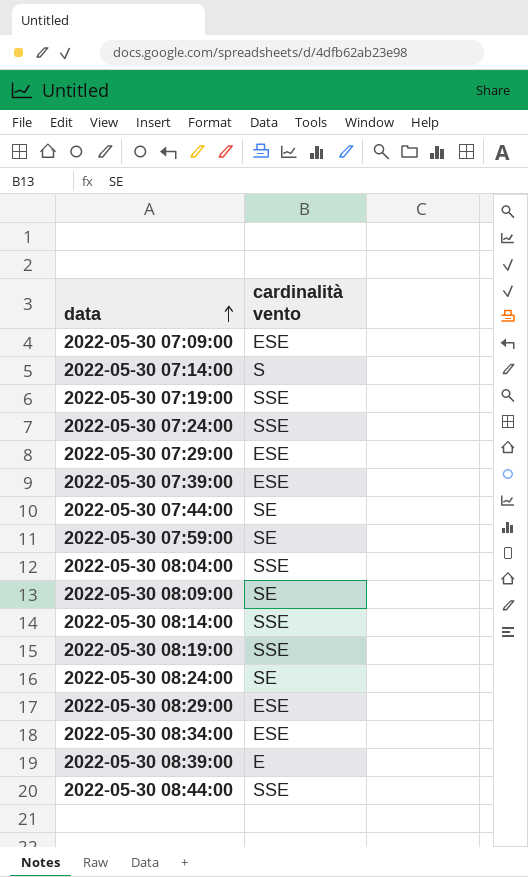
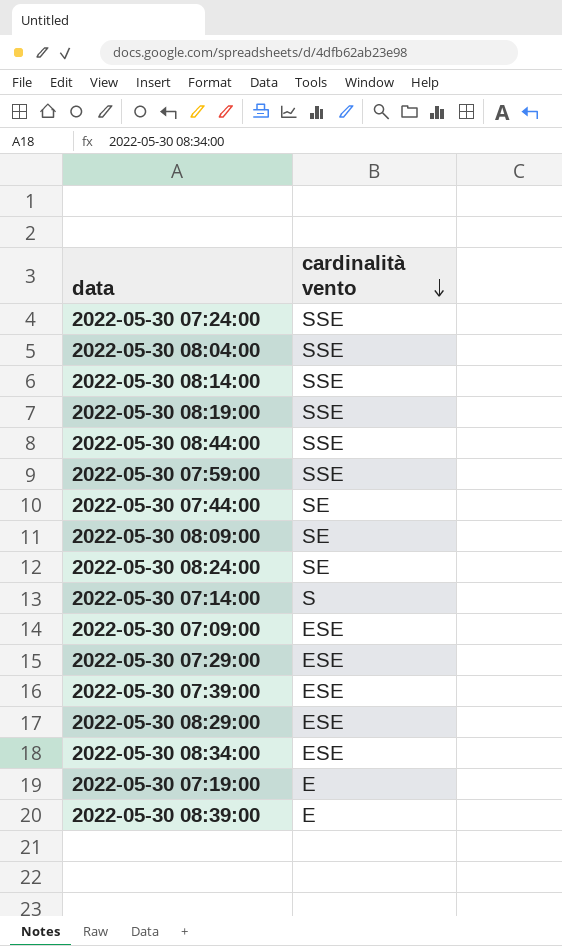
row order: data ascending -> cardinalità vento descending
2022-05-30 07:59:00 | cardinalità vento: SE -> SSE
2022-05-30 07:19:00 | cardinalità vento: SSE -> E

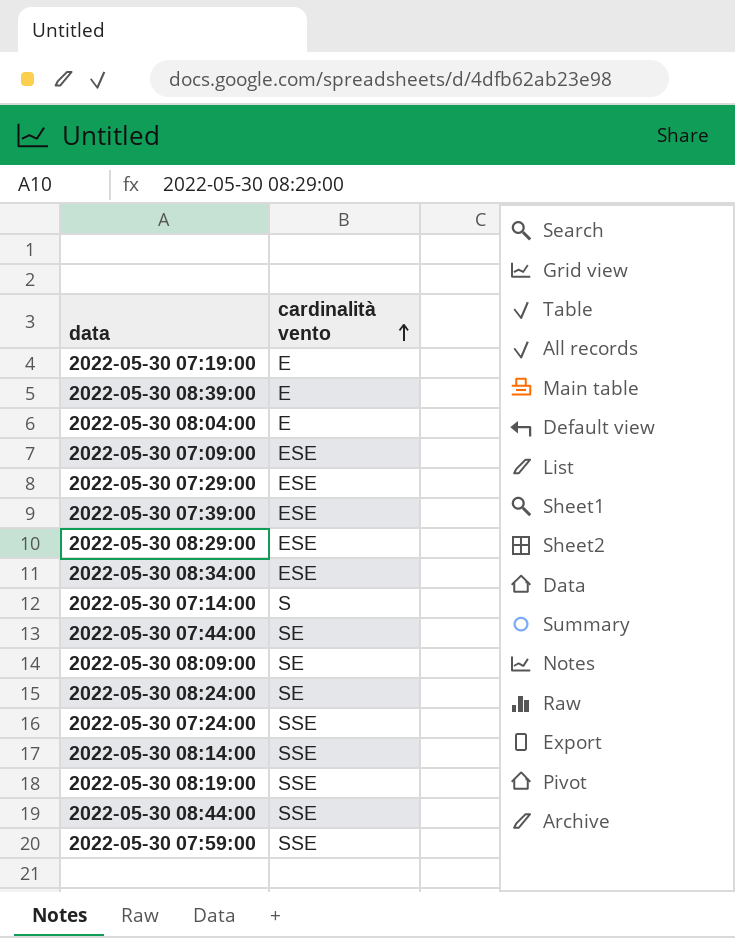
row order: cardinalità vento descending -> cardinalità vento ascending
2022-05-30 08:04:00 | cardinalità vento: SSE -> E

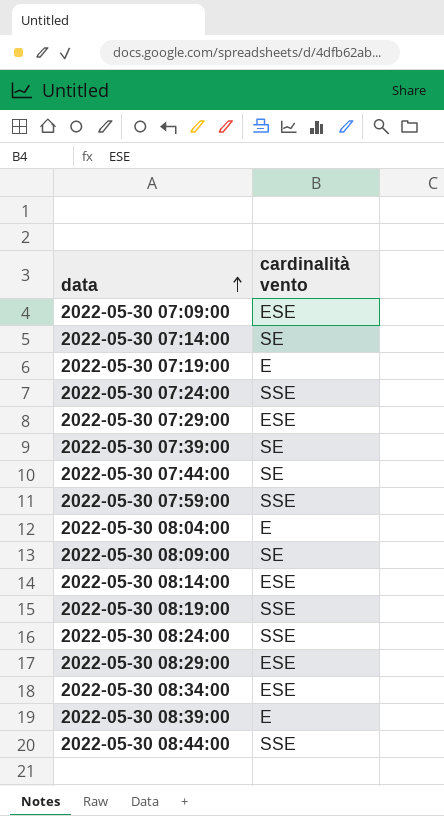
row order: cardinalità vento ascending -> data ascending
2022-05-30 07:14:00 | cardinalità vento: S -> SE
2022-05-30 07:39:00 | cardinalità vento: ESE -> SE
2022-05-30 08:14:00 | cardinalità vento: SSE -> ESE
2022-05-30 08:24:00 | cardinalità vento: SE -> SSE

